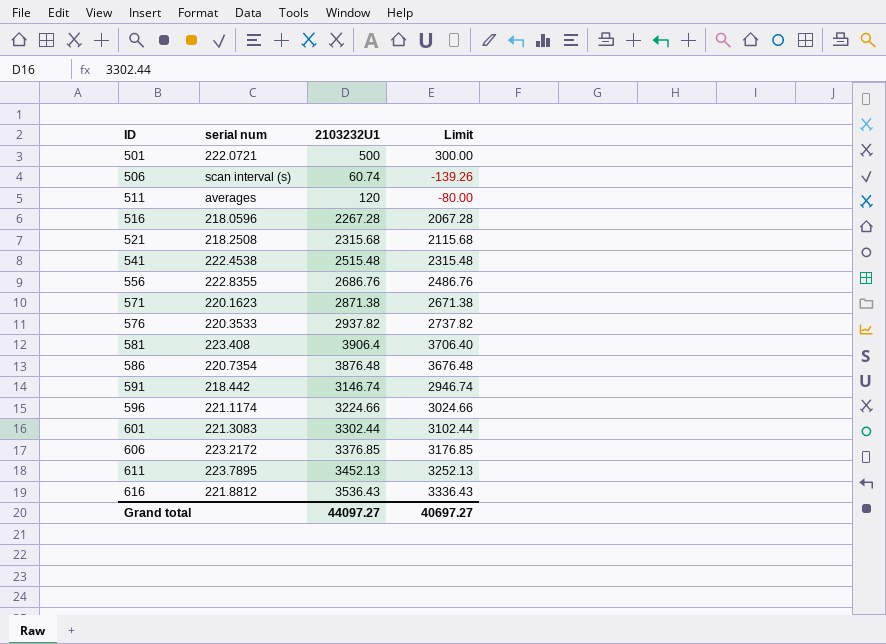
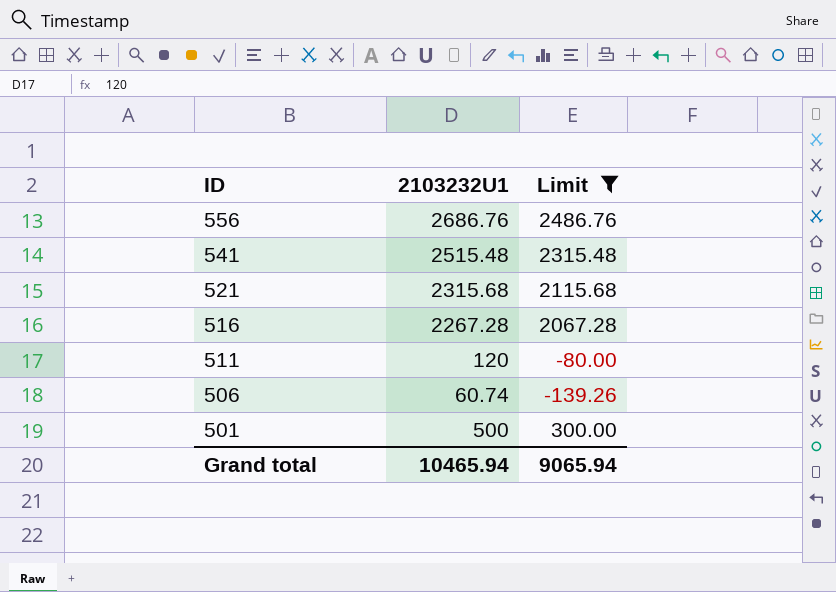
filter: none -> Limit <= 2486.76
row order: ID ascending -> ID descending
column serial num | position: 2 -> none
Grand total | 2103232U1: 44097.27 -> 10465.94
Grand total | Limit: 40697.27 -> 9065.94

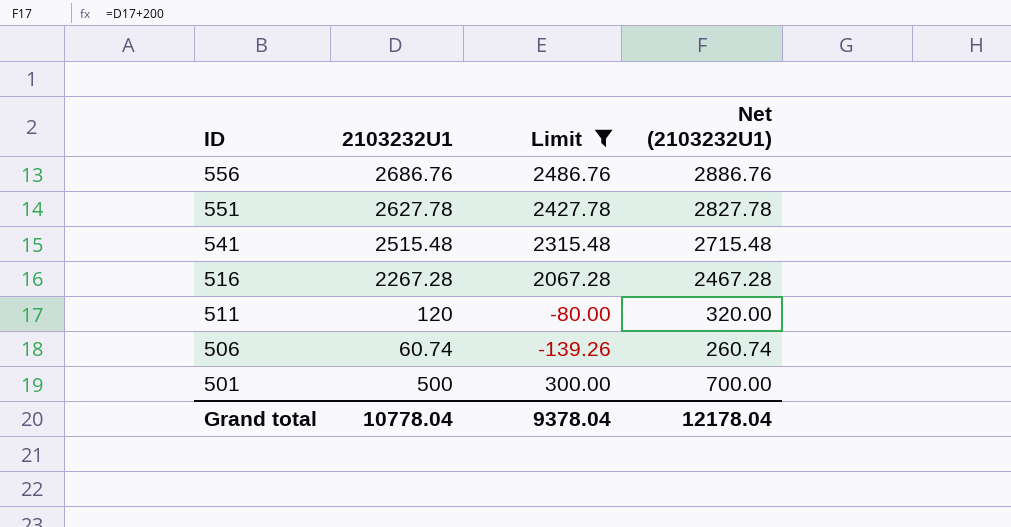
column Net (2103232U1) | formula: none -> [2103232U1] + 200
row 521: 2315.68 | 2115.68 -> none
row 551: none -> 2627.78 | 2427.78 | 2827.78
Grand total | 2103232U1: 10465.94 -> 10778.04
Grand total | Limit: 9065.94 -> 9378.04

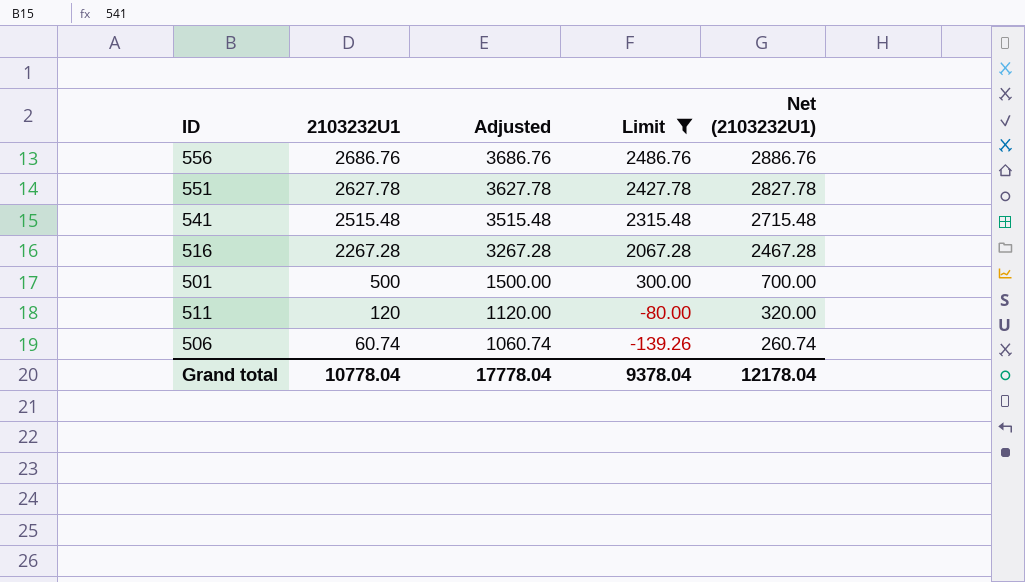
row order: ID descending -> 2103232U1 descending
column Adjusted | formula: none -> [2103232U1] + 1000

